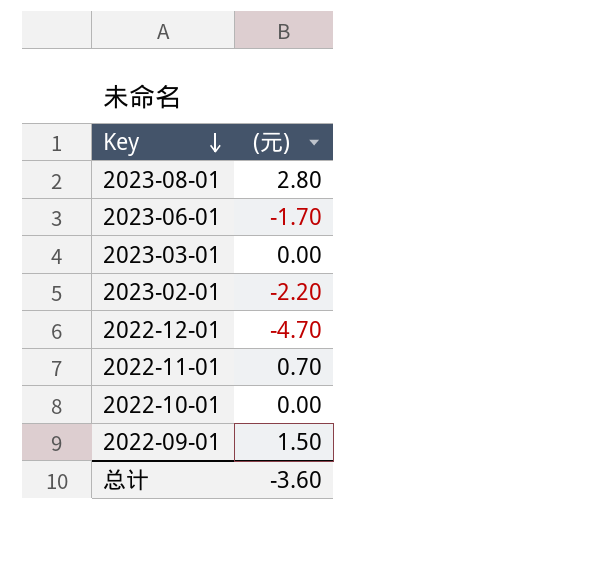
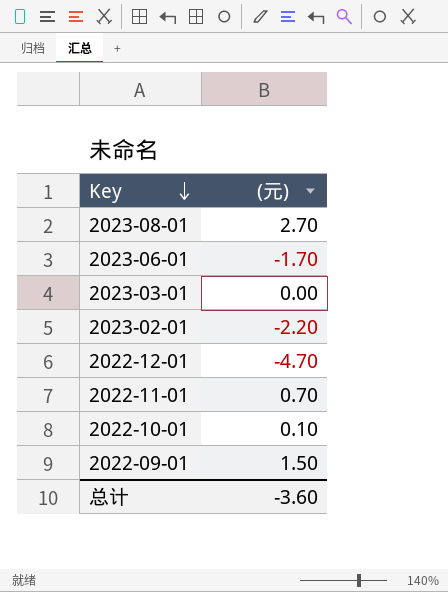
2023-08-01 | (元): 2.80 -> 2.70
2022-10-01 | (元): 0.00 -> 0.10

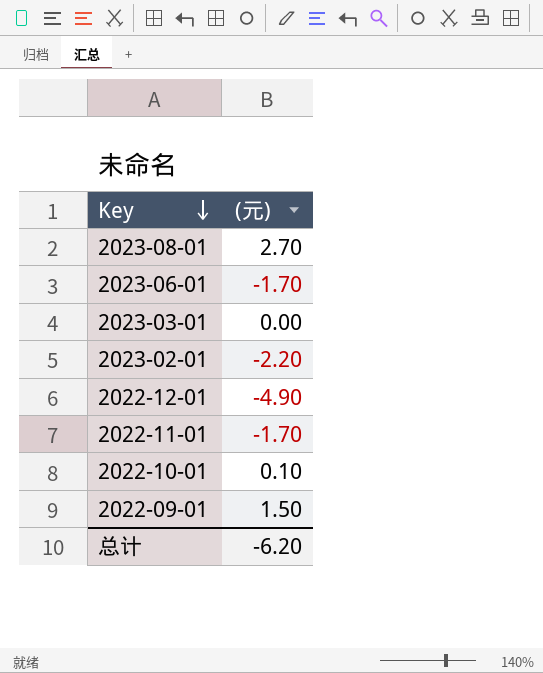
2022-12-01 | (元): -4.70 -> -4.90
2022-11-01 | (元): 0.70 -> -1.70
总计 | (元): -3.60 -> -6.20

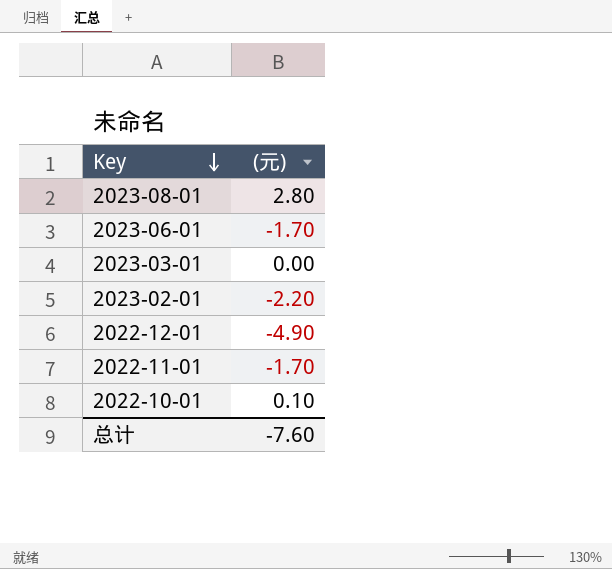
row 2022-09-01: 1.50 -> none
2023-08-01 | (元): 2.70 -> 2.80
总计 | (元): -6.20 -> -7.60

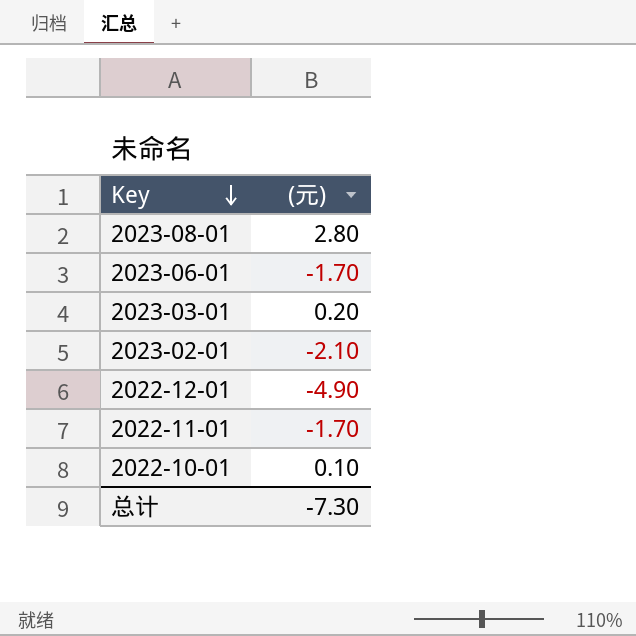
2023-03-01 | (元): 0.00 -> 0.20
2023-02-01 | (元): -2.20 -> -2.10
总计 | (元): -7.60 -> -7.30

